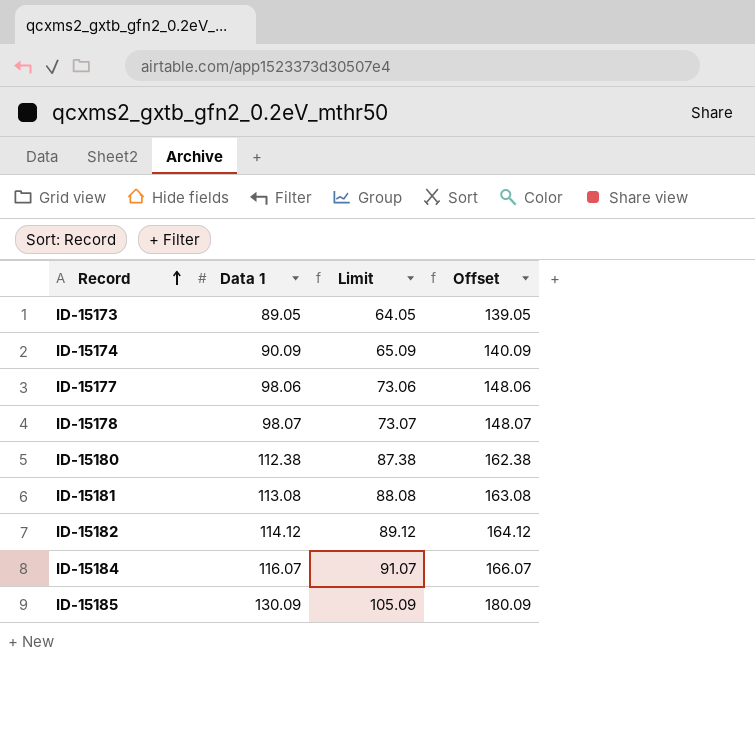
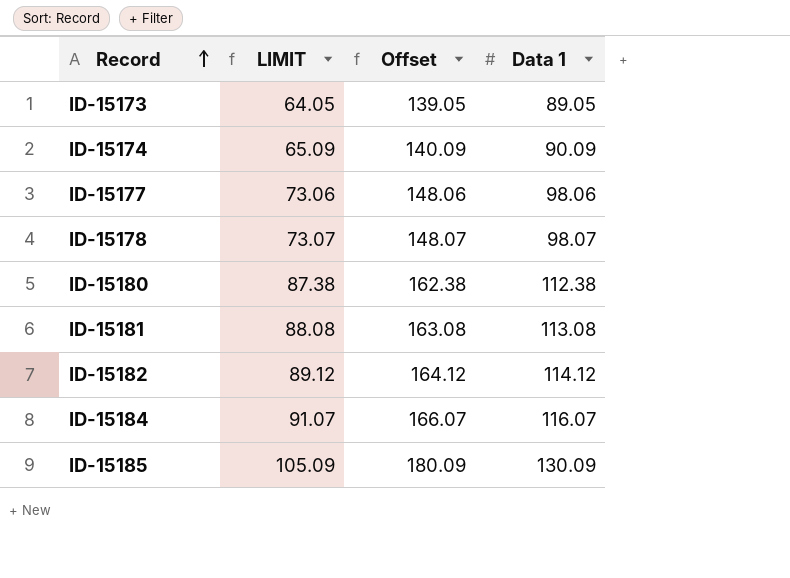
column name: Limit -> LIMIT
column Data 1 | position: 2 -> 4

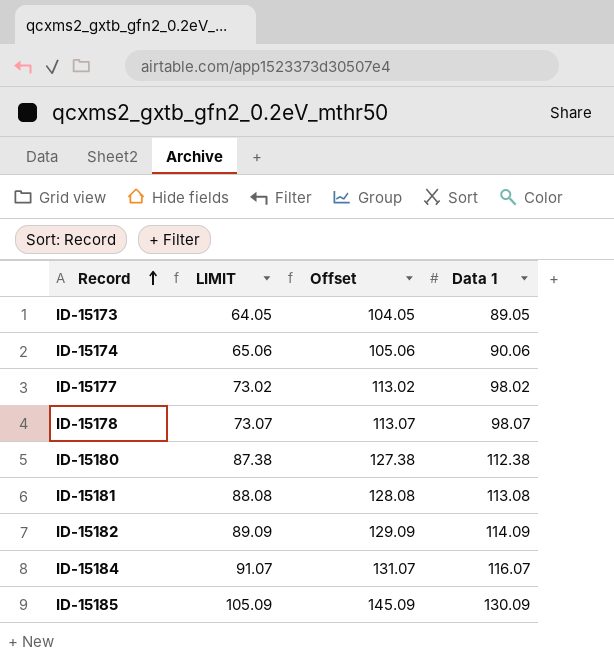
column Offset | formula: [Data 1] + 50 -> [Data 1] + 15
ID-15174 | LIMIT: 65.09 -> 65.06
ID-15174 | Data 1: 90.09 -> 90.06
ID-15177 | LIMIT: 73.06 -> 73.02
ID-15177 | Data 1: 98.06 -> 98.02
ID-15182 | LIMIT: 89.12 -> 89.09
ID-15182 | Data 1: 114.12 -> 114.09

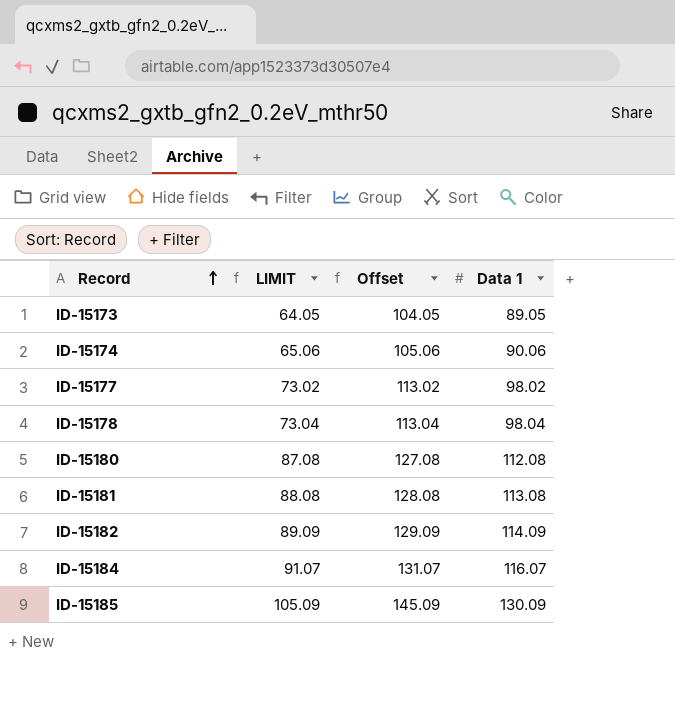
ID-15178 | LIMIT: 73.07 -> 73.04
ID-15178 | Offset: 113.07 -> 113.04
ID-15178 | Data 1: 98.07 -> 98.04
ID-15180 | LIMIT: 87.38 -> 87.08
ID-15180 | Offset: 127.38 -> 127.08
ID-15180 | Data 1: 112.38 -> 112.08

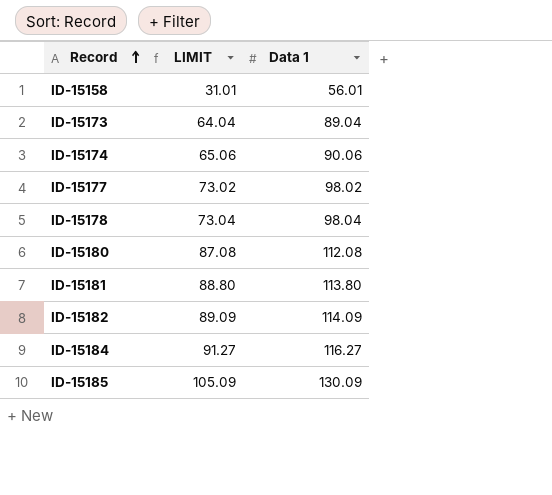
column Offset | formula: [Data 1] + 15 -> none
row ID-15158: none -> 31.01 | 56.01
ID-15173 | LIMIT: 64.05 -> 64.04
ID-15173 | Data 1: 89.05 -> 89.04
ID-15181 | LIMIT: 88.08 -> 88.80
ID-15181 | Data 1: 113.08 -> 113.80
ID-15184 | LIMIT: 91.07 -> 91.27
ID-15184 | Data 1: 116.07 -> 116.27

